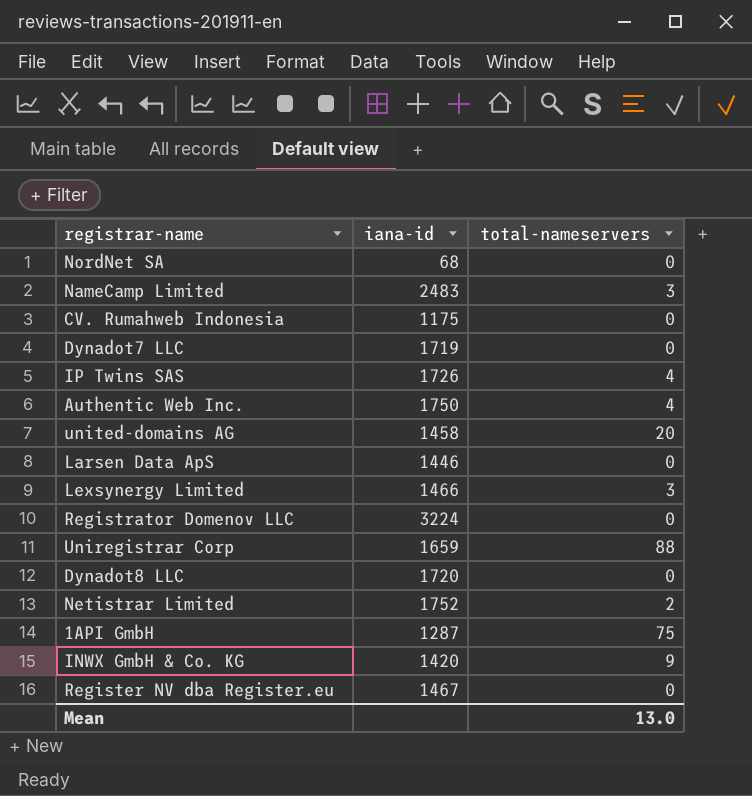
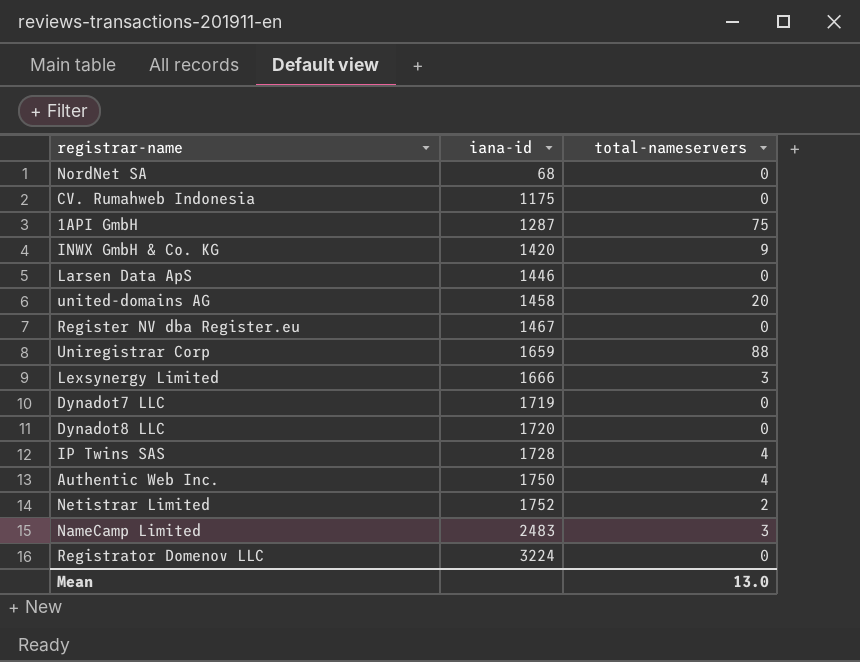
row order: none -> iana-id ascending
Lexsynergy Limited | iana-id: 1466 -> 1666
IP Twins SAS | iana-id: 1726 -> 1728

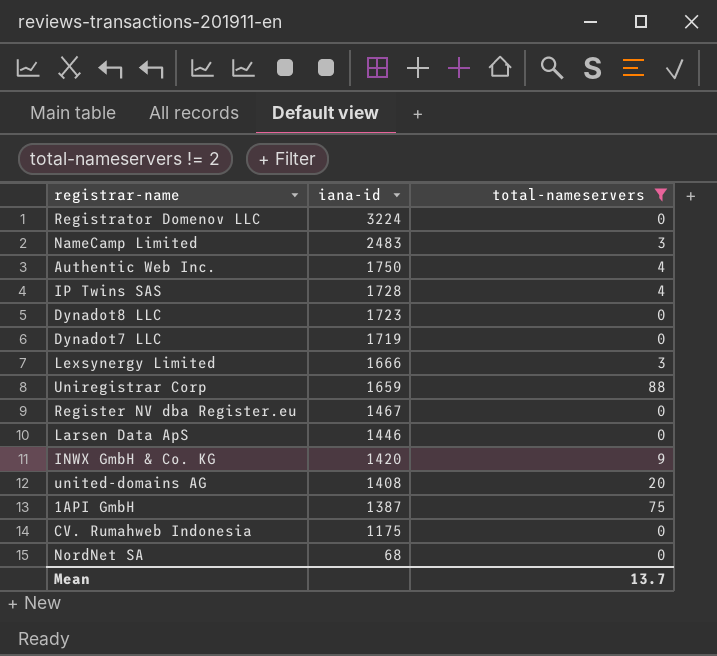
filter: none -> total-nameservers != 2
row order: iana-id ascending -> iana-id descending
Dynadot8 LLC | iana-id: 1720 -> 1723
united-domains AG | iana-id: 1458 -> 1408
1API GmbH | iana-id: 1287 -> 1387
Mean | total-nameservers: 13.0 -> 13.7

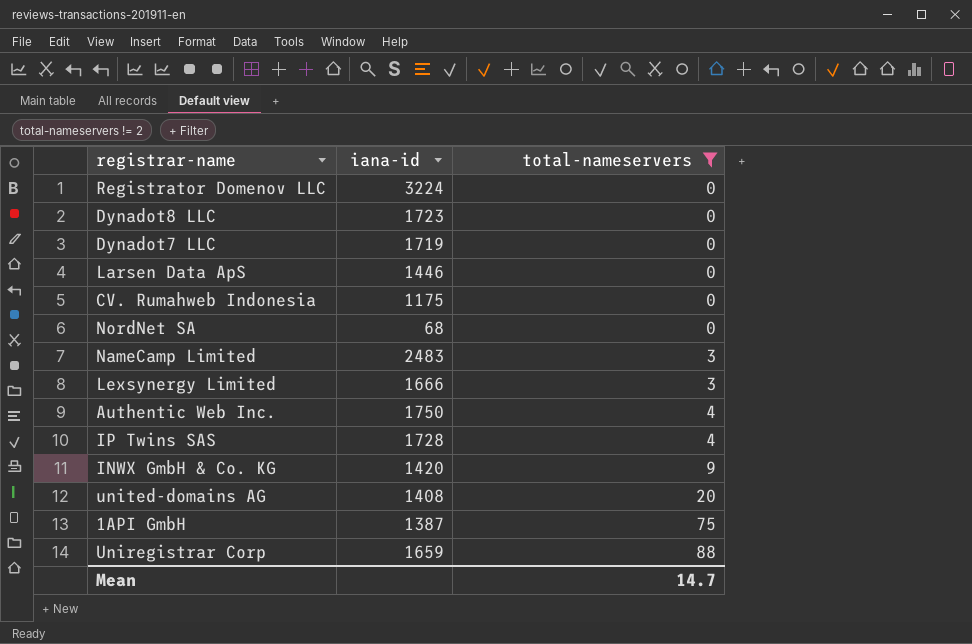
row order: iana-id descending -> total-nameservers ascending
row Register NV dba Register.eu: 1467 | 0 -> none
Mean | total-nameservers: 13.7 -> 14.7

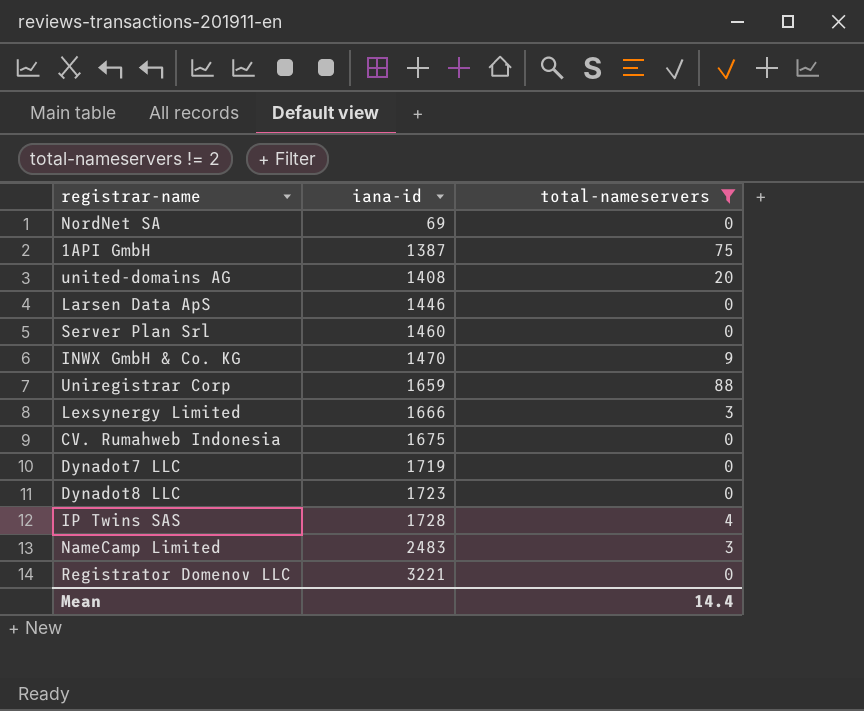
row order: total-nameservers ascending -> iana-id ascending
row Authentic Web Inc.: 1750 | 4 -> none
NordNet SA | iana-id: 68 -> 69
row Server Plan Srl: none -> 1460 | 0
INWX GmbH & Co. KG | iana-id: 1420 -> 1470
CV. Rumahweb Indonesia | iana-id: 1175 -> 1675
Registrator Domenov LLC | iana-id: 3224 -> 3221
Mean | total-nameservers: 14.7 -> 14.4

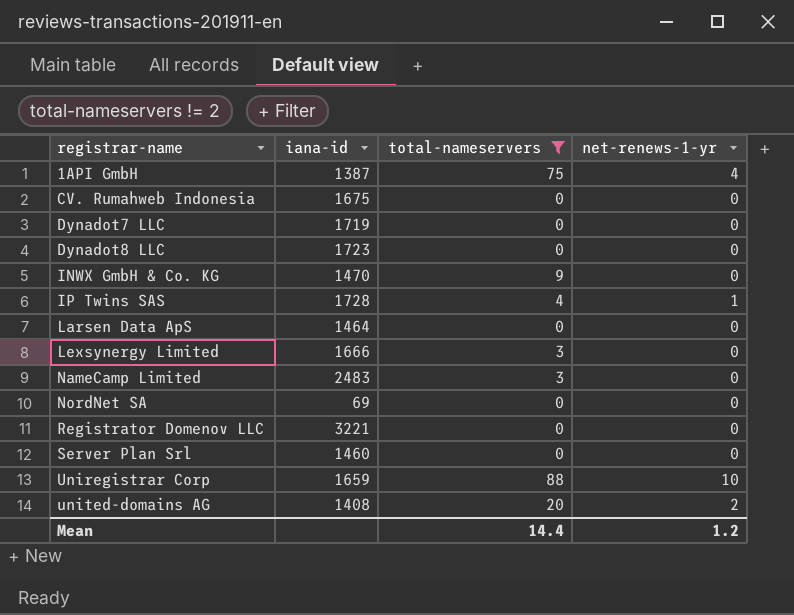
row order: iana-id ascending -> registrar-name ascending
column net-renews-1-yr | position: none -> 4
Larsen Data ApS | iana-id: 1446 -> 1464

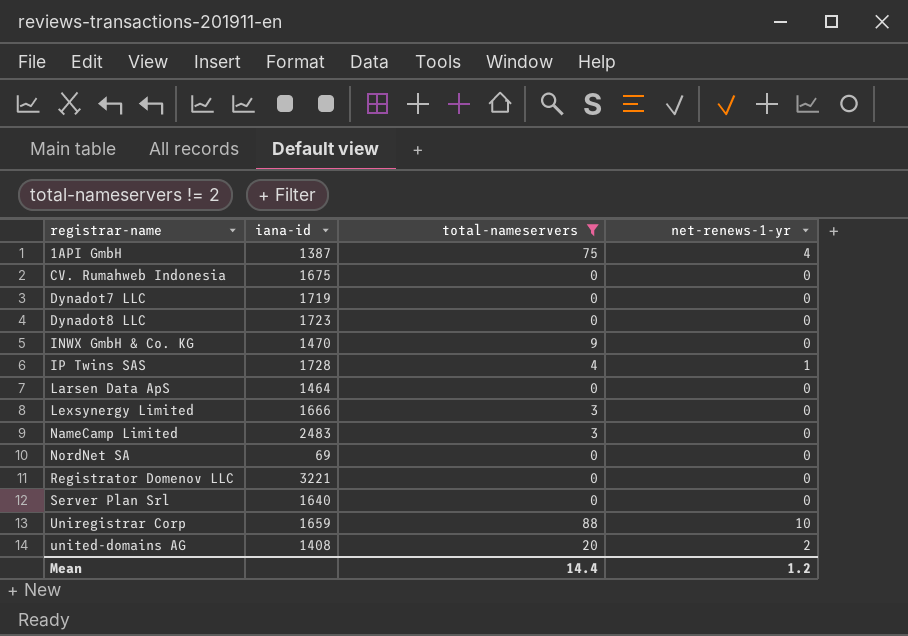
Server Plan Srl | iana-id: 1460 -> 1640

